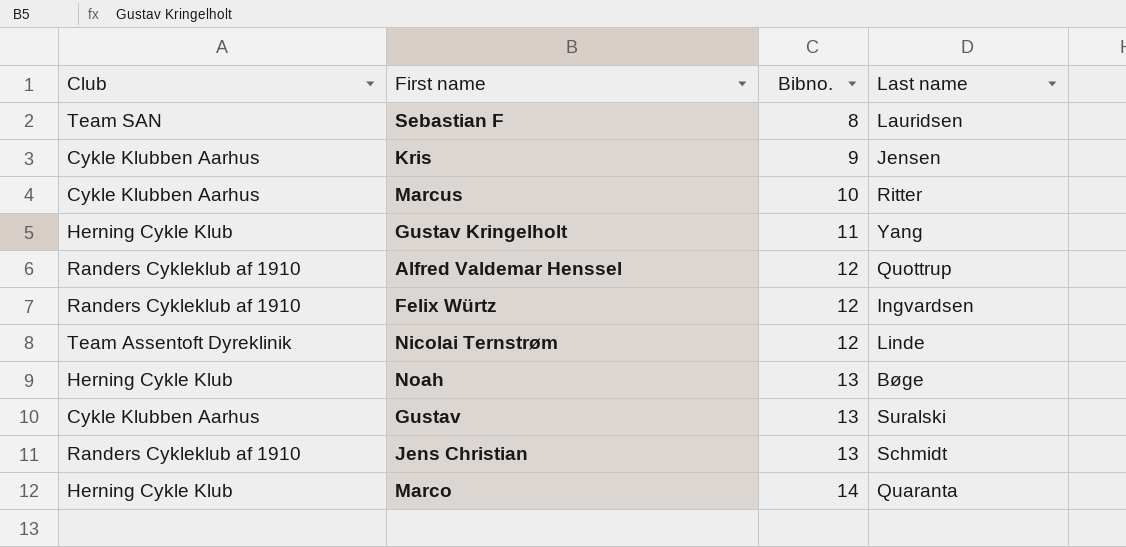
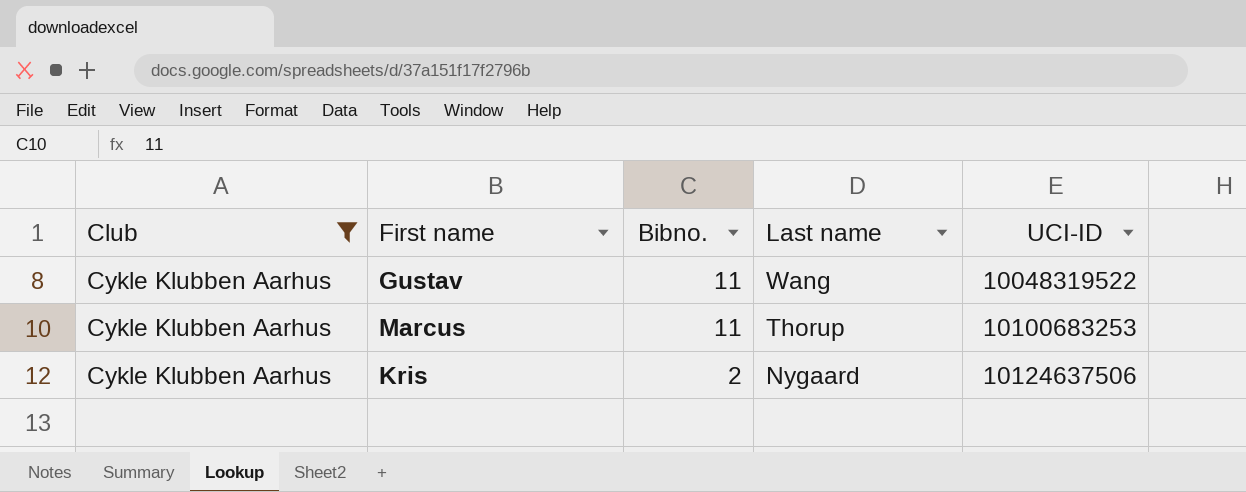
filter: none -> Club = Cykle Klubben Aarhus
row order: Bibno. ascending -> Bibno. descending
column UCI-ID | position: none -> 5
Gustav | Bibno.: 13 -> 11
Gustav | Last name: Suralski -> Wang
Marcus | Bibno.: 10 -> 11
Marcus | Last name: Ritter -> Thorup
Kris | Bibno.: 9 -> 2
Kris | Last name: Jensen -> Nygaard

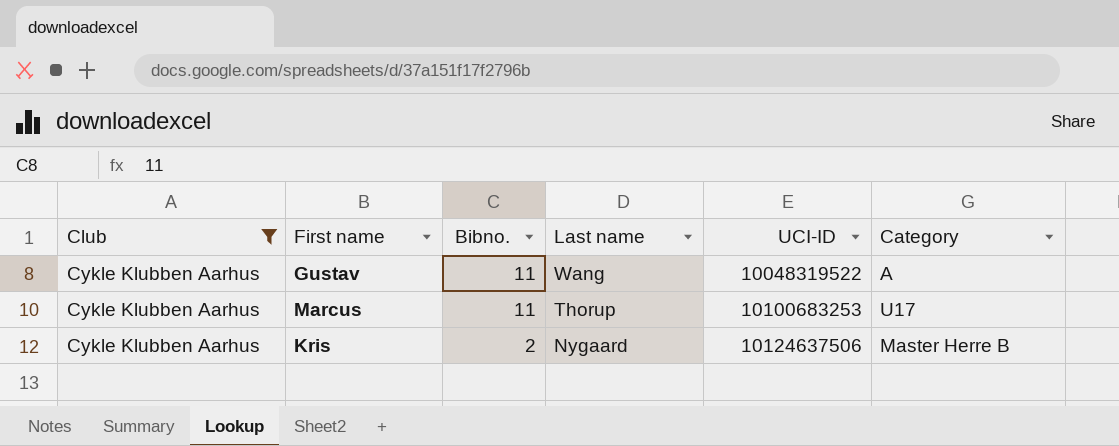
column Category | position: none -> 6

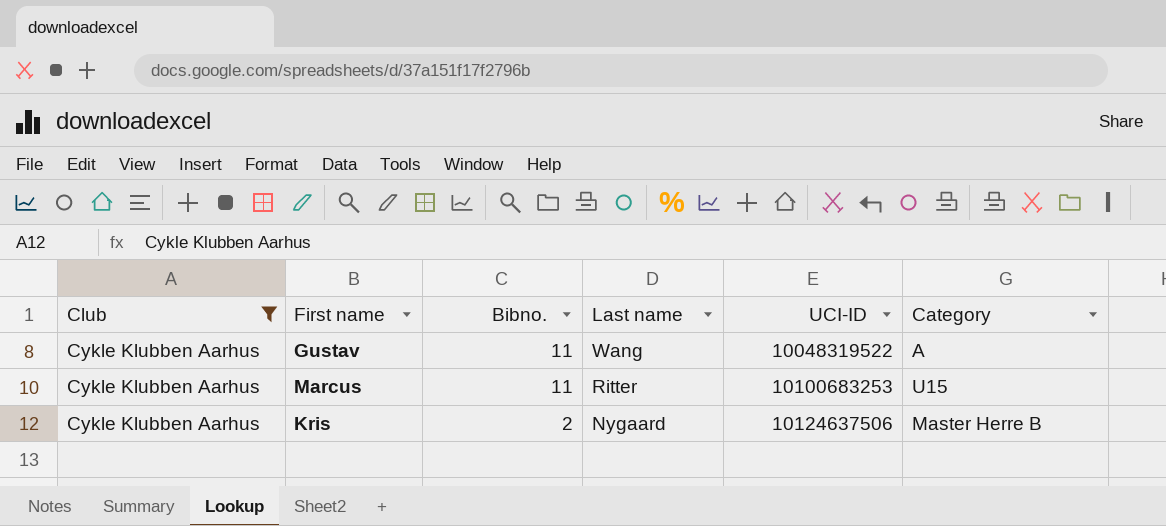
Marcus | Last name: Thorup -> Ritter
Marcus | Category: U17 -> U15

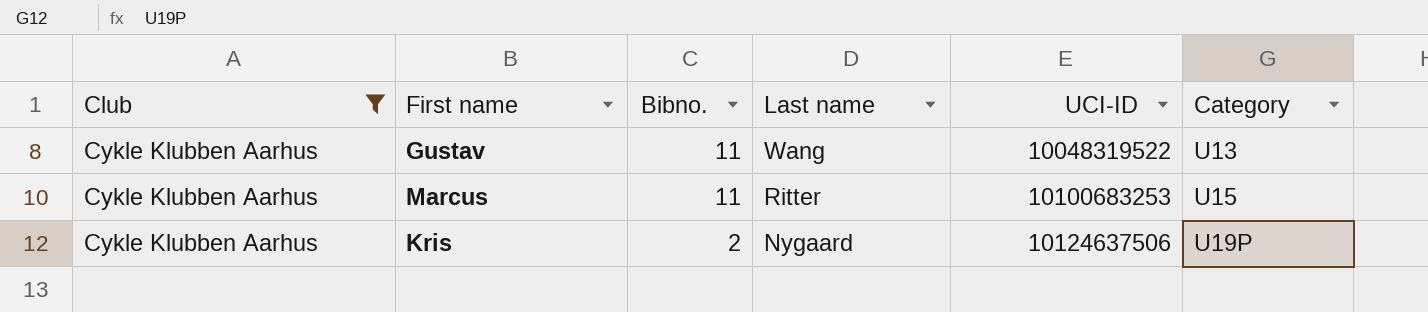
Gustav | Category: A -> U13
Kris | Category: Master Herre B -> U19P

